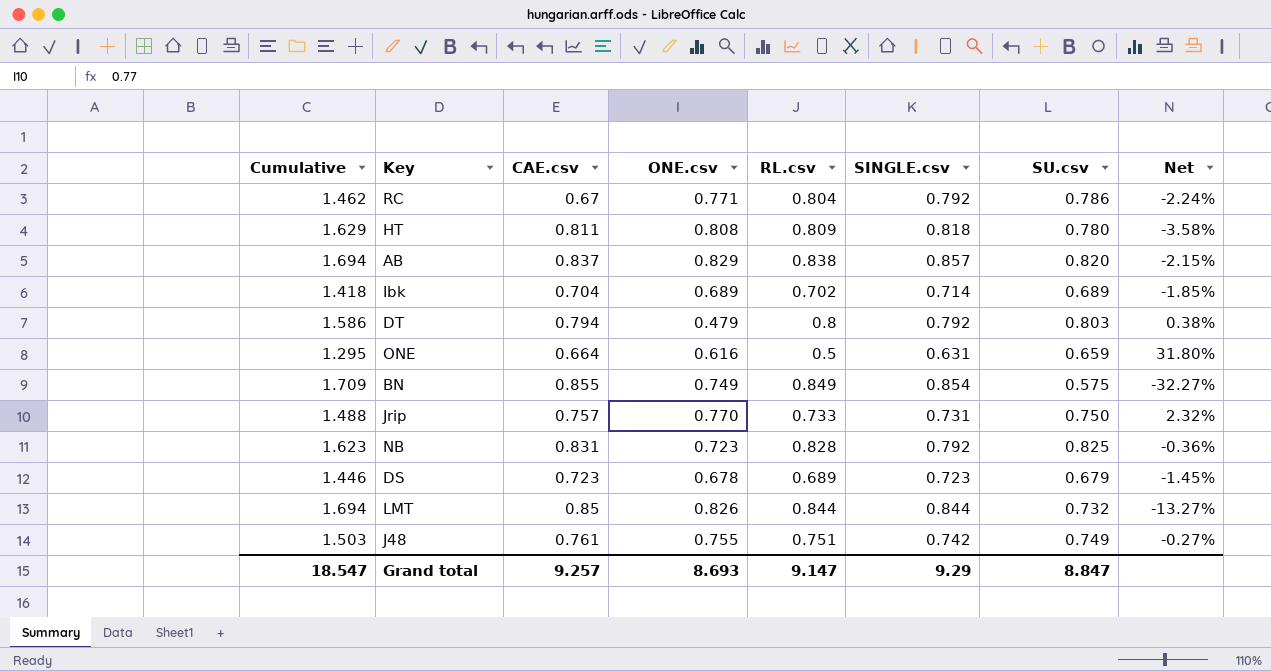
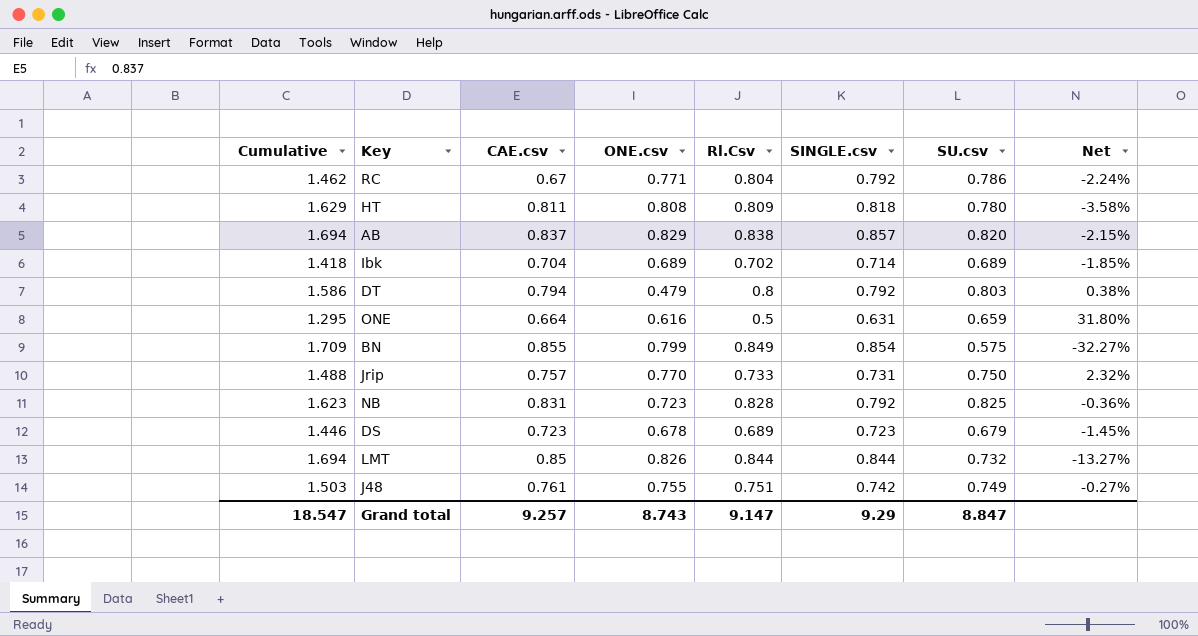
column name: RL.csv -> Rl.Csv
BN | ONE.csv: 0.749 -> 0.799
Grand total | ONE.csv: 8.693 -> 8.743

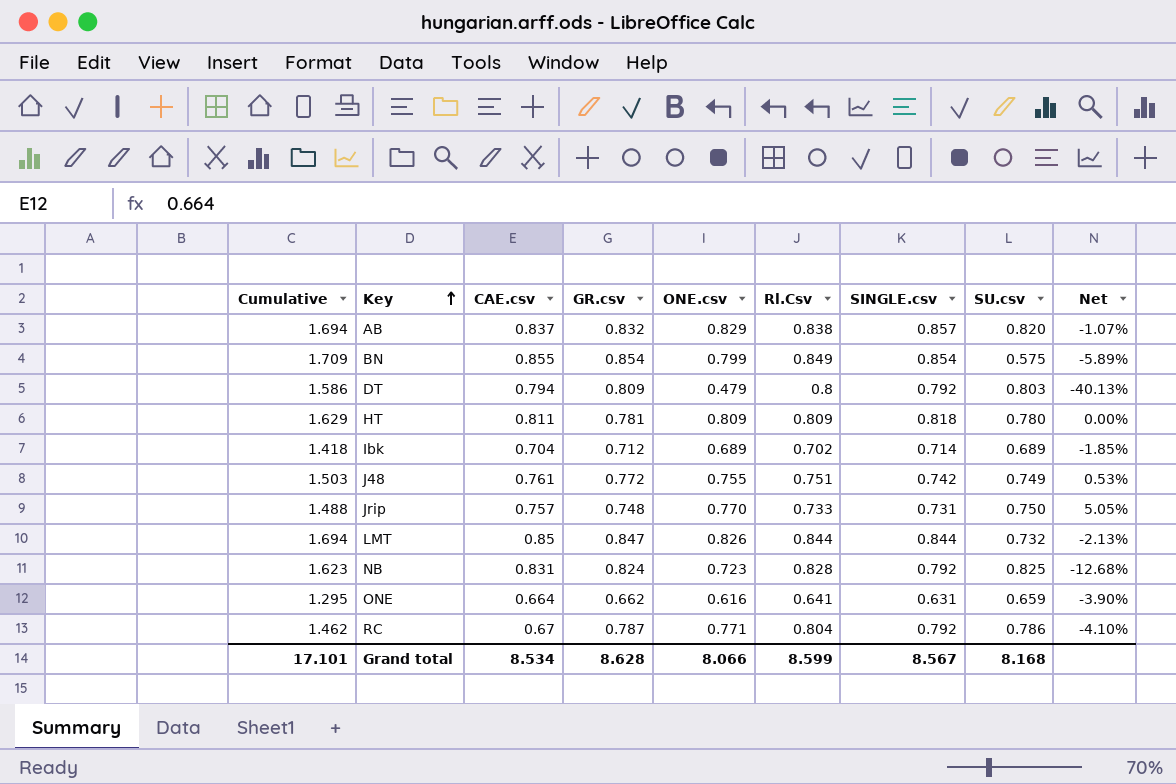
row order: none -> Key ascending
column GR.csv | position: none -> 4
column Net | formula: ([SU.csv] - [Rl.Csv]) / [Rl.Csv] -> ([ONE.csv] - [Rl.Csv]) / [Rl.Csv]
row DS: 1.446 | 0.723 | 0.678 | 0.689 | 0.723 | 0.679 | -1.45% -> none
HT | ONE.csv: 0.808 -> 0.809
ONE | Rl.Csv: 0.5 -> 0.641
Grand total | Cumulative: 18.547 -> 17.101
Grand total | CAE.csv: 9.257 -> 8.534
Grand total | ONE.csv: 8.743 -> 8.066
Grand total | Rl.Csv: 9.147 -> 8.599
Grand total | SINGLE.csv: 9.29 -> 8.567
Grand total | SU.csv: 8.847 -> 8.168

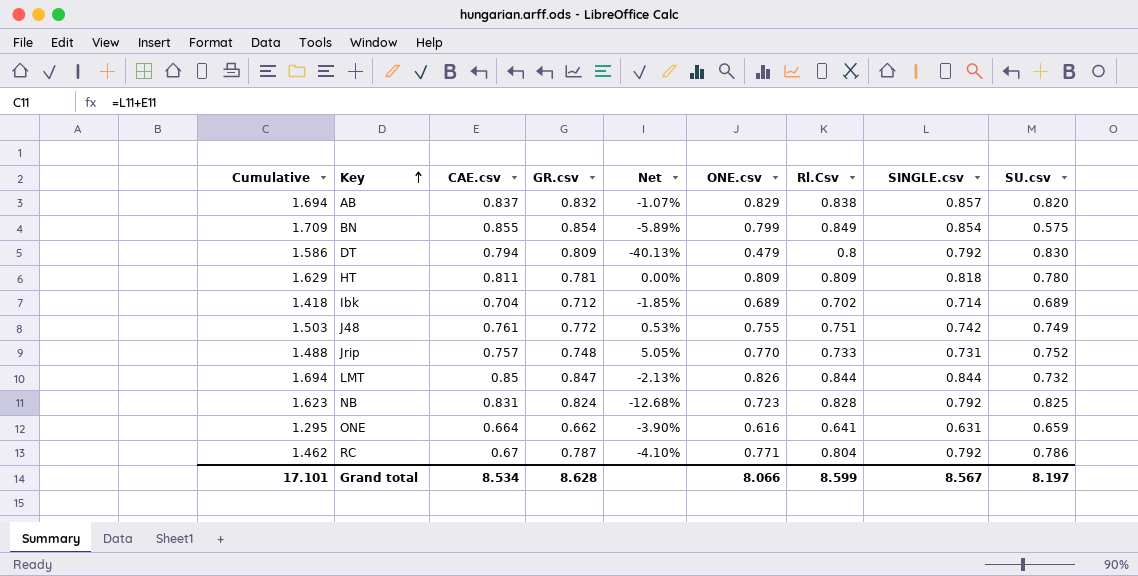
column Net | position: 9 -> 5
DT | SU.csv: 0.803 -> 0.830
Jrip | SU.csv: 0.750 -> 0.752
Grand total | SU.csv: 8.168 -> 8.197

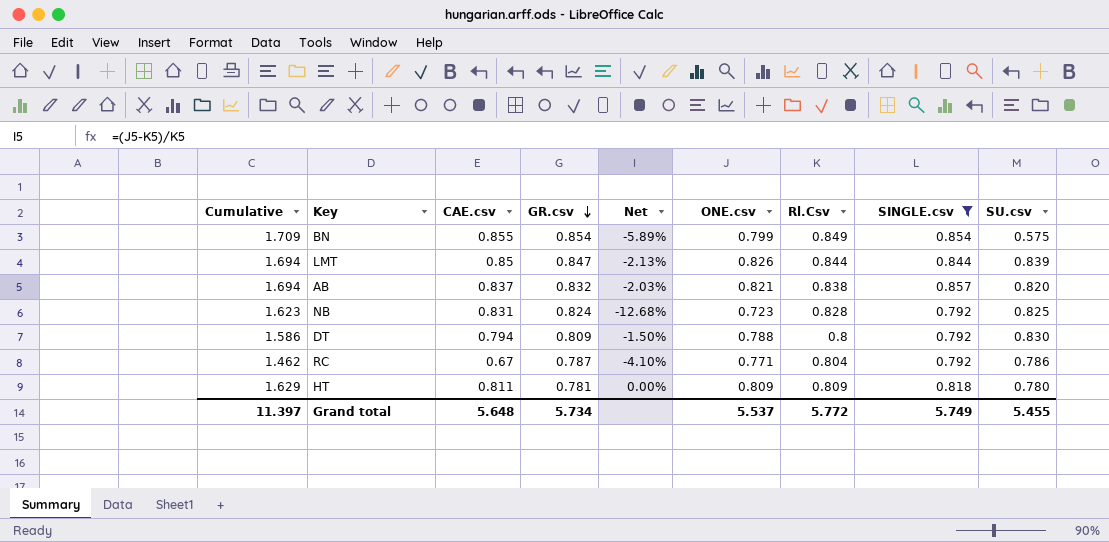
filter: none -> SINGLE.csv >= 0.792
row order: Key ascending -> GR.csv descending
LMT | SU.csv: 0.732 -> 0.839
AB | Net: -1.07% -> -2.03%
AB | ONE.csv: 0.829 -> 0.821
DT | Net: -40.13% -> -1.50%
DT | ONE.csv: 0.479 -> 0.788
Grand total | Cumulative: 17.101 -> 11.397
Grand total | CAE.csv: 8.534 -> 5.648
Grand total | GR.csv: 8.628 -> 5.734
Grand total | ONE.csv: 8.066 -> 5.537
Grand total | Rl.Csv: 8.599 -> 5.772
Grand total | SINGLE.csv: 8.567 -> 5.749
Grand total | SU.csv: 8.197 -> 5.455

